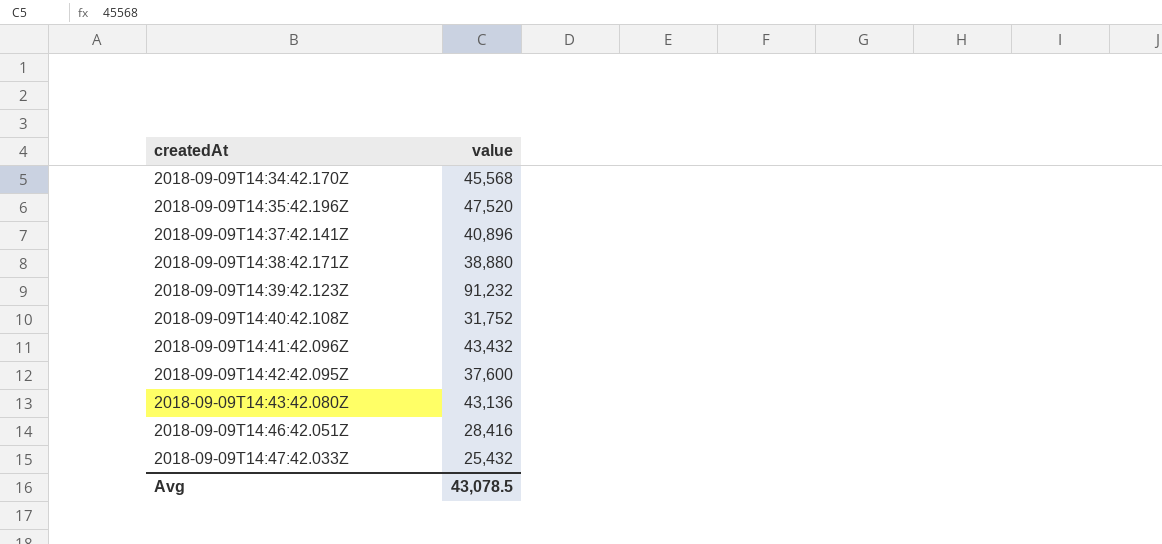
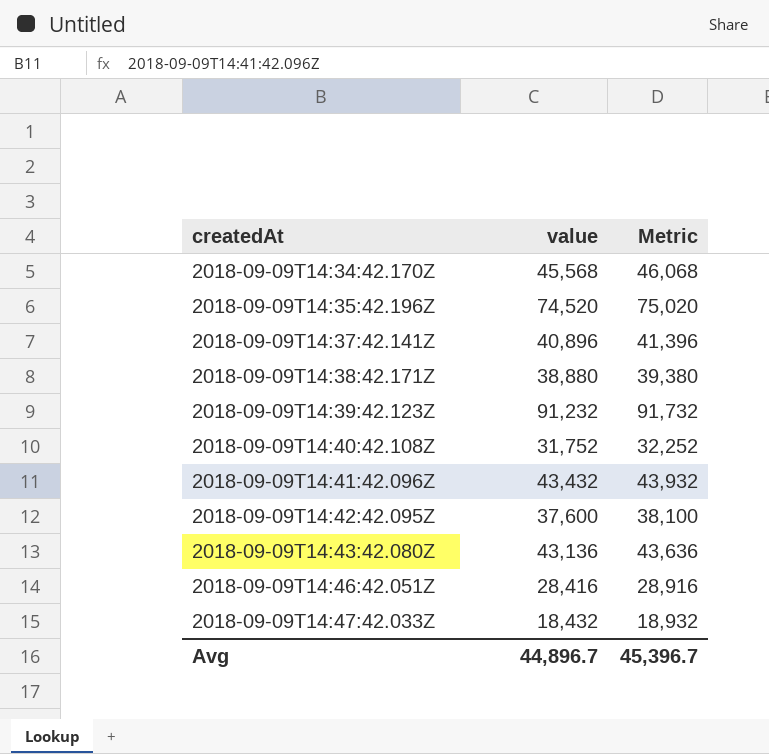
column Metric | formula: none -> [value] + 500
2018-09-09T14:35:42.196Z | value: 47,520 -> 74,520
2018-09-09T14:47:42.033Z | value: 25,432 -> 18,432
Avg | value: 43,078.5 -> 44,896.7

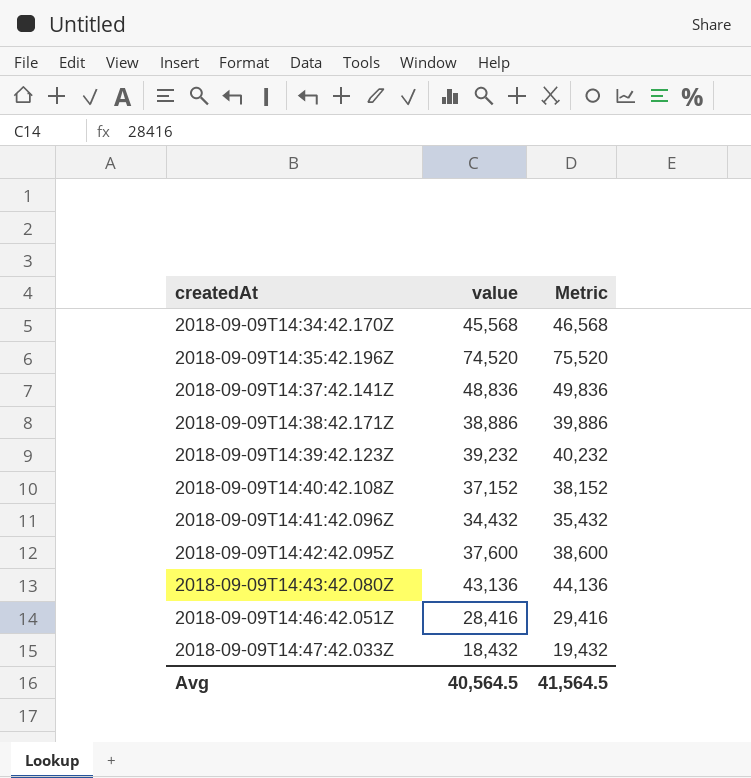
column Metric | formula: [value] + 500 -> [value] + 1000
2018-09-09T14:37:42.141Z | value: 40,896 -> 48,836
2018-09-09T14:38:42.171Z | value: 38,880 -> 38,886
2018-09-09T14:39:42.123Z | value: 91,232 -> 39,232
2018-09-09T14:40:42.108Z | value: 31,752 -> 37,152
2018-09-09T14:41:42.096Z | value: 43,432 -> 34,432
Avg | value: 44,896.7 -> 40,564.5
Avg | Metric: 45,396.7 -> 41,564.5

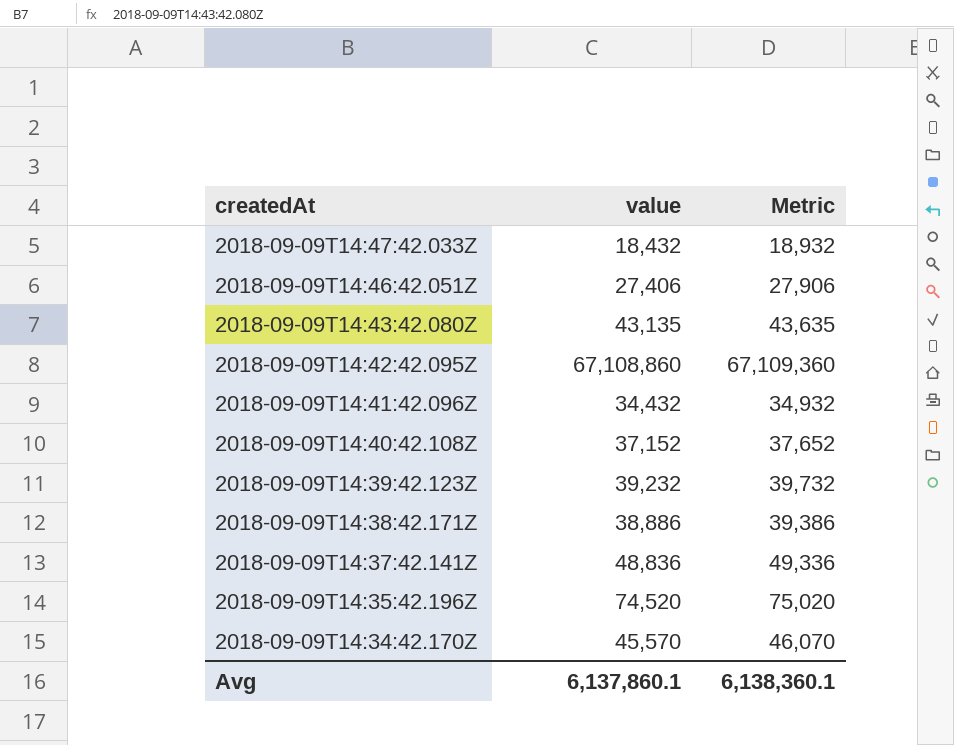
row order: createdAt ascending -> createdAt descending
column Metric | formula: [value] + 1000 -> [value] + 500
2018-09-09T14:46:42.051Z | value: 28,416 -> 27,406
2018-09-09T14:43:42.080Z | value: 43,136 -> 43,135
2018-09-09T14:42:42.095Z | value: 37,600 -> 67,108,860
2018-09-09T14:34:42.170Z | value: 45,568 -> 45,570
Avg | value: 40,564.5 -> 6,137,860.1
Avg | Metric: 41,564.5 -> 6,138,360.1

